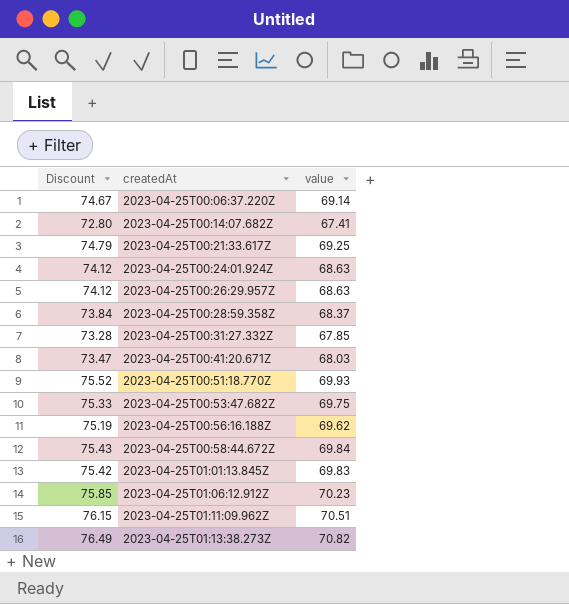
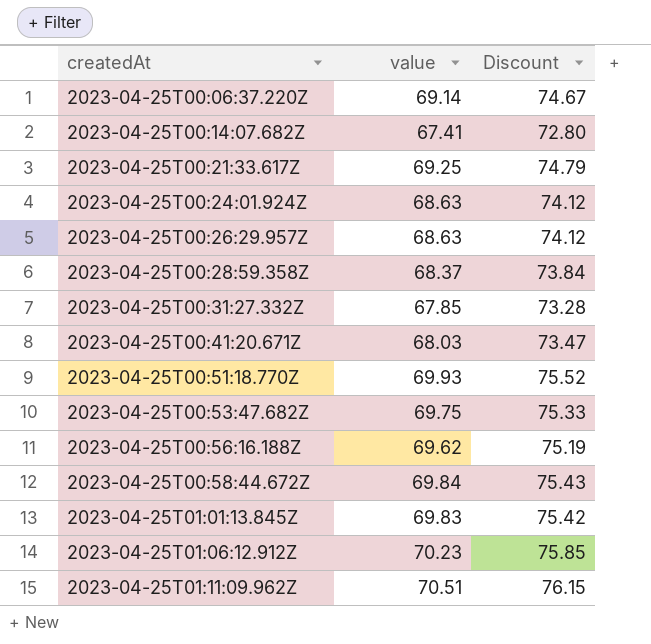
column Discount | position: 1 -> 3
row 2023-04-25T01:13:38.273Z: 76.49 | 70.82 -> none

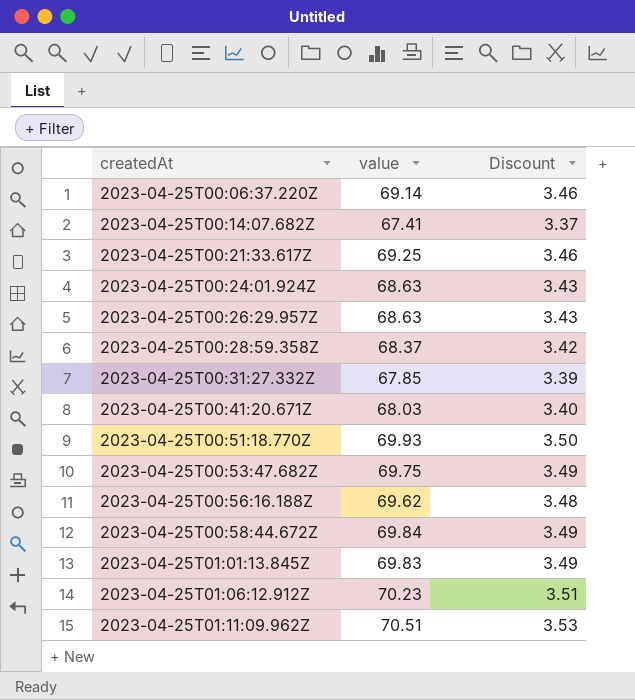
column Discount | formula: [value] * 1.08 -> [value] * 0.05

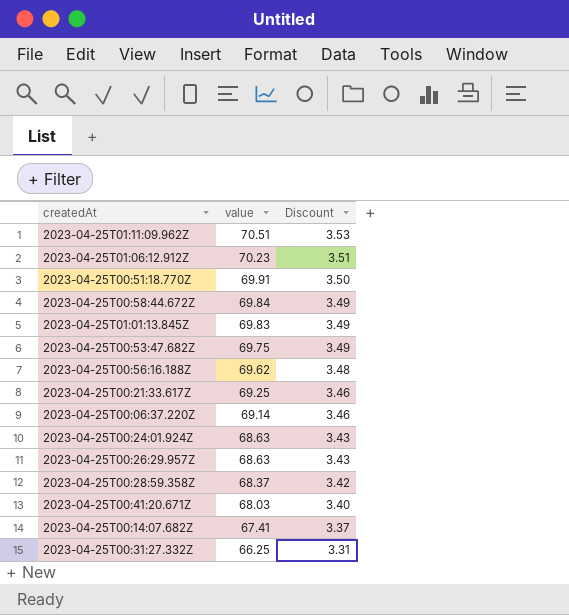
row order: createdAt ascending -> value descending
2023-04-25T00:51:18.770Z | value: 69.93 -> 69.91
2023-04-25T00:31:27.332Z | value: 67.85 -> 66.25
2023-04-25T00:31:27.332Z | Discount: 3.39 -> 3.31

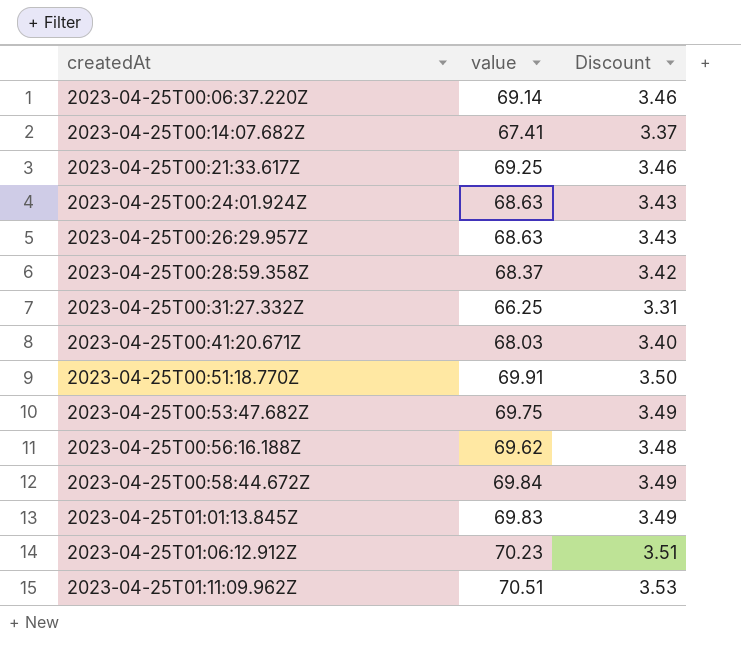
row order: value descending -> createdAt ascending

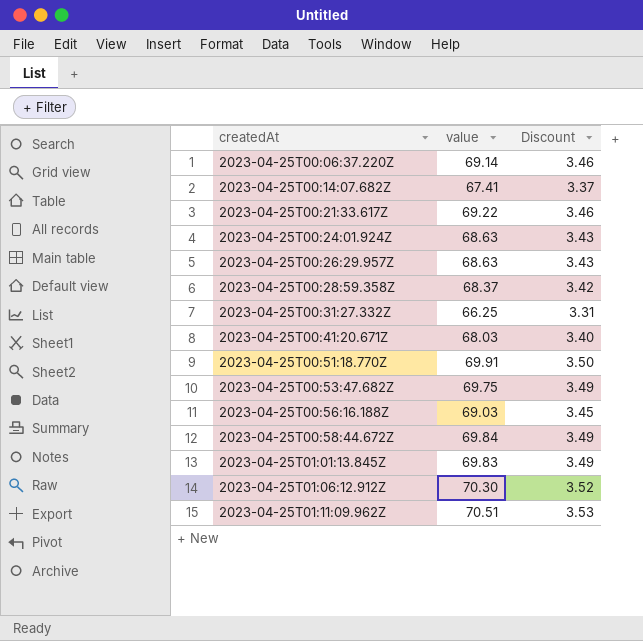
2023-04-25T00:21:33.617Z | value: 69.25 -> 69.22
2023-04-25T00:56:16.188Z | value: 69.62 -> 69.03
2023-04-25T00:56:16.188Z | Discount: 3.48 -> 3.45
2023-04-25T01:06:12.912Z | value: 70.23 -> 70.30
2023-04-25T01:06:12.912Z | Discount: 3.51 -> 3.52

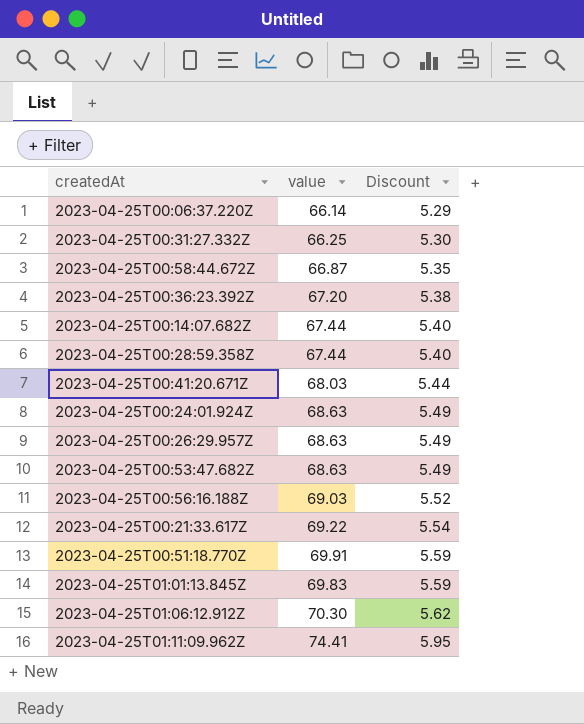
row order: createdAt ascending -> Discount ascending
column Discount | formula: [value] * 0.05 -> [value] * 0.08
2023-04-25T00:06:37.220Z | value: 69.14 -> 66.14
2023-04-25T00:58:44.672Z | value: 69.84 -> 66.87
row 2023-04-25T00:36:23.392Z: none -> 67.20 | 5.38
2023-04-25T00:14:07.682Z | value: 67.41 -> 67.44
2023-04-25T00:28:59.358Z | value: 68.37 -> 67.44
2023-04-25T00:53:47.682Z | value: 69.75 -> 68.63
2023-04-25T01:11:09.962Z | value: 70.51 -> 74.41

